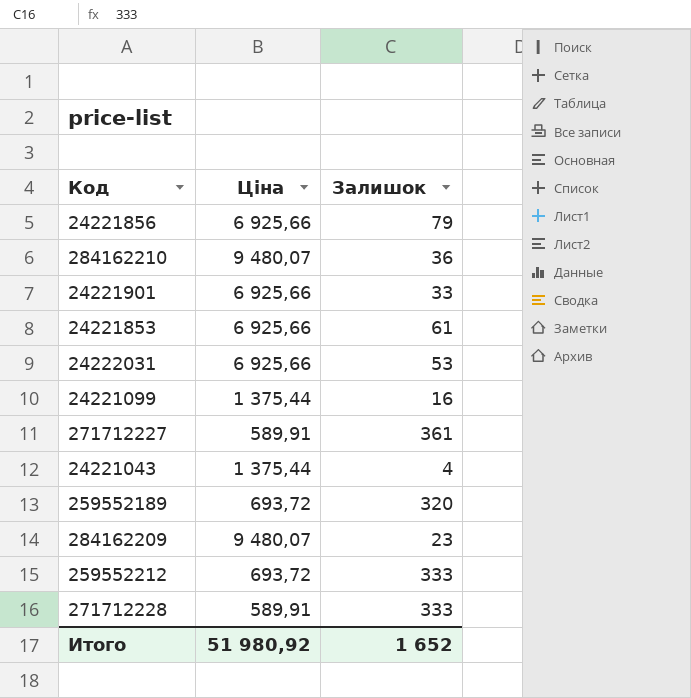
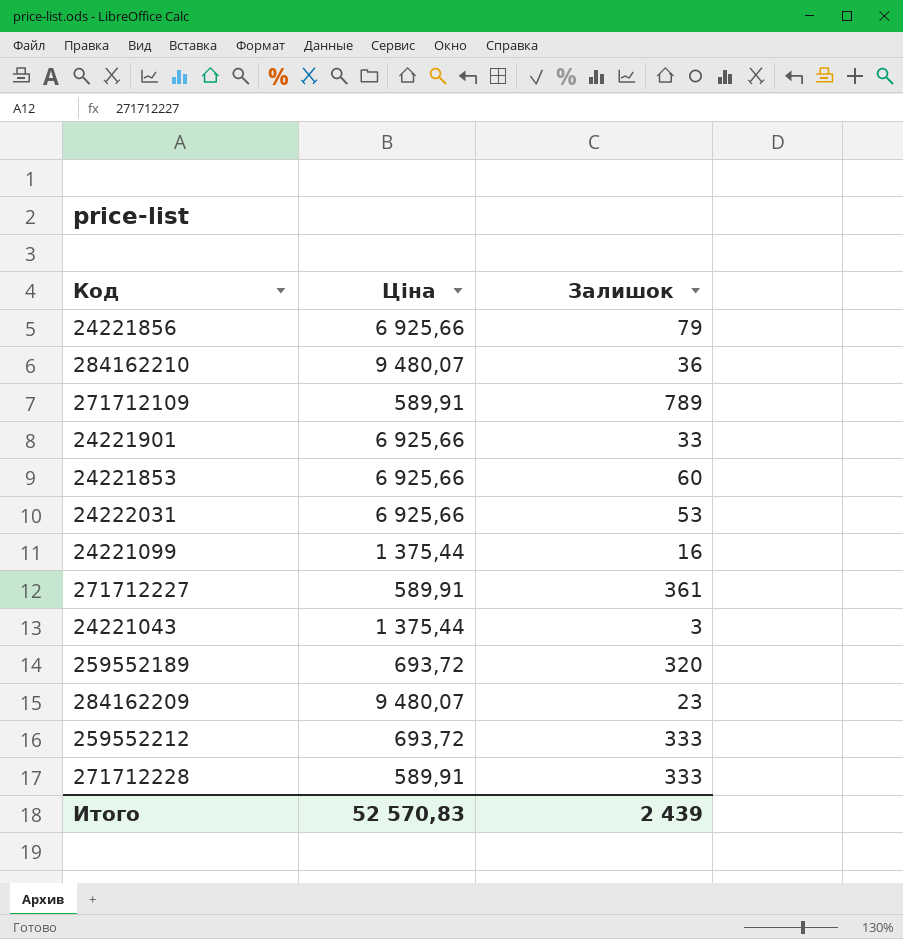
row 271712109: none -> 589,91 | 789
24221853 | Залишок: 61 -> 60
24221043 | Залишок: 4 -> 3
Итого | Ціна: 51 980,92 -> 52 570,83
Итого | Залишок: 1 652 -> 2 439

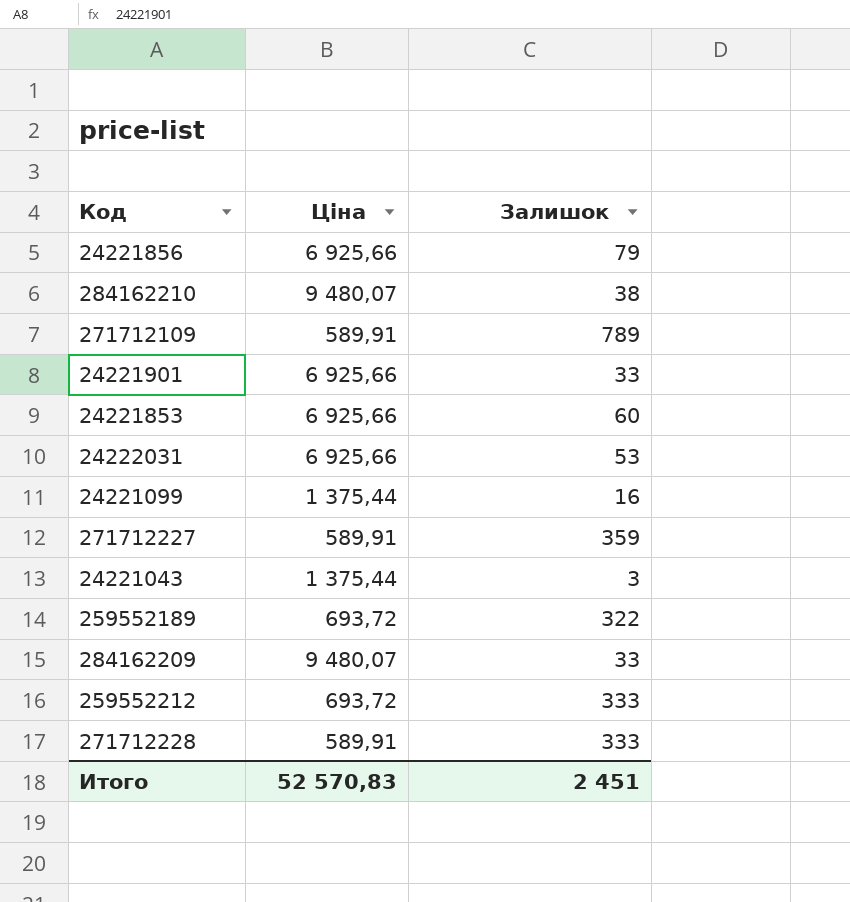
284162210 | Залишок: 36 -> 38
271712227 | Залишок: 361 -> 359
259552189 | Залишок: 320 -> 322
284162209 | Залишок: 23 -> 33
Итого | Залишок: 2 439 -> 2 451

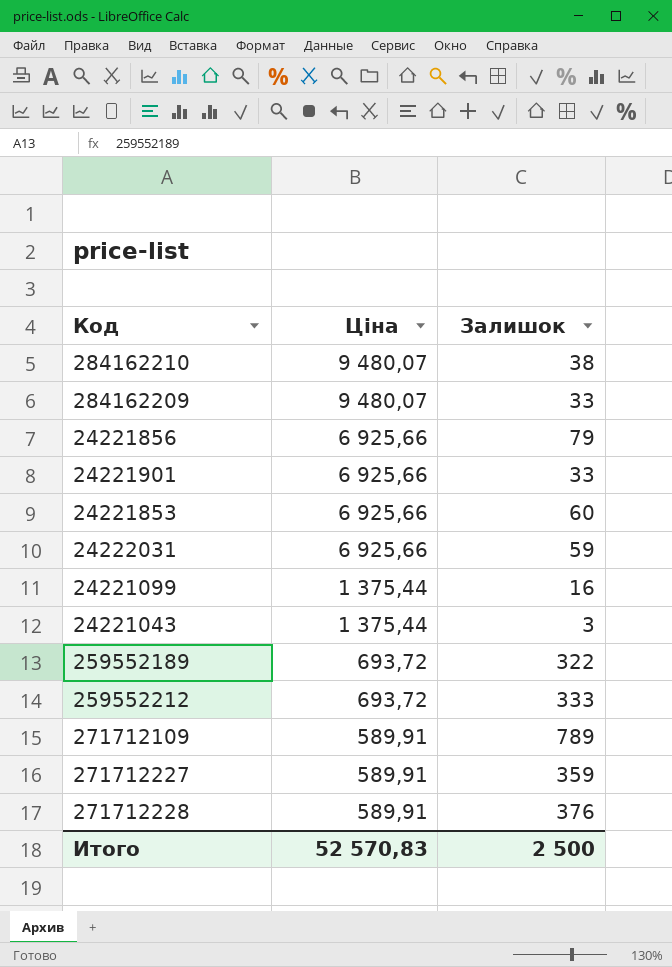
row order: none -> Ціна descending
24222031 | Залишок: 53 -> 59
271712228 | Залишок: 333 -> 376
Итого | Залишок: 2 451 -> 2 500

